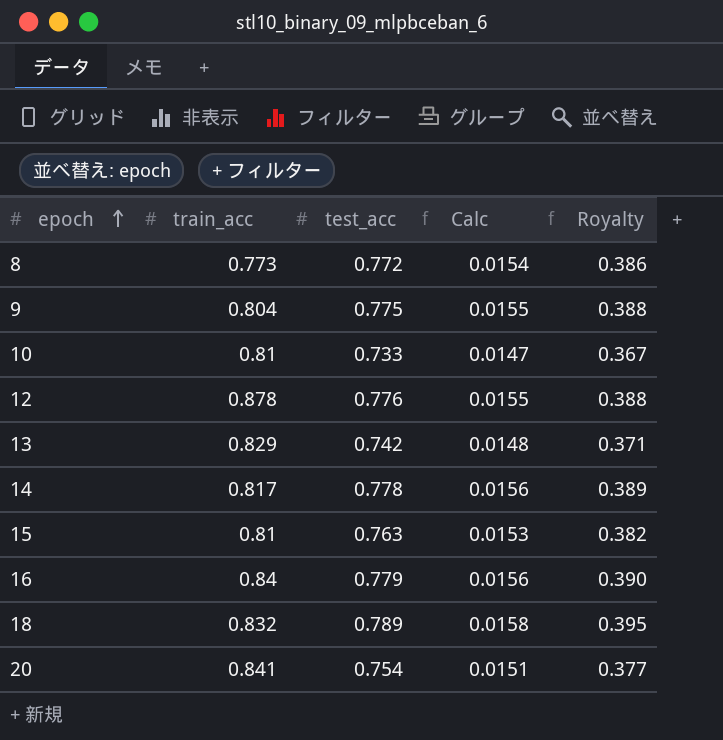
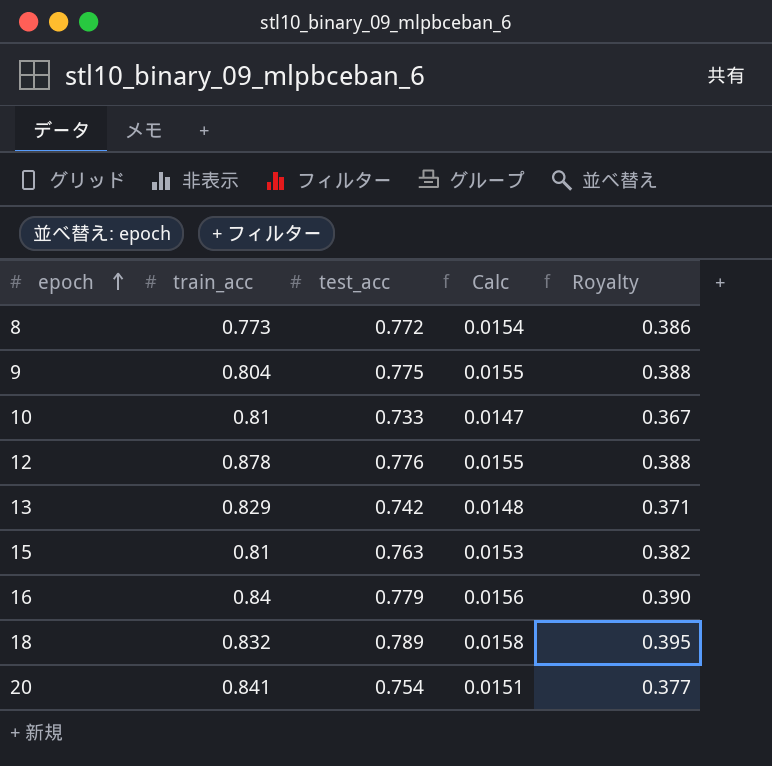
row 14: 0.817 | 0.778 | 0.0156 | 0.389 -> none

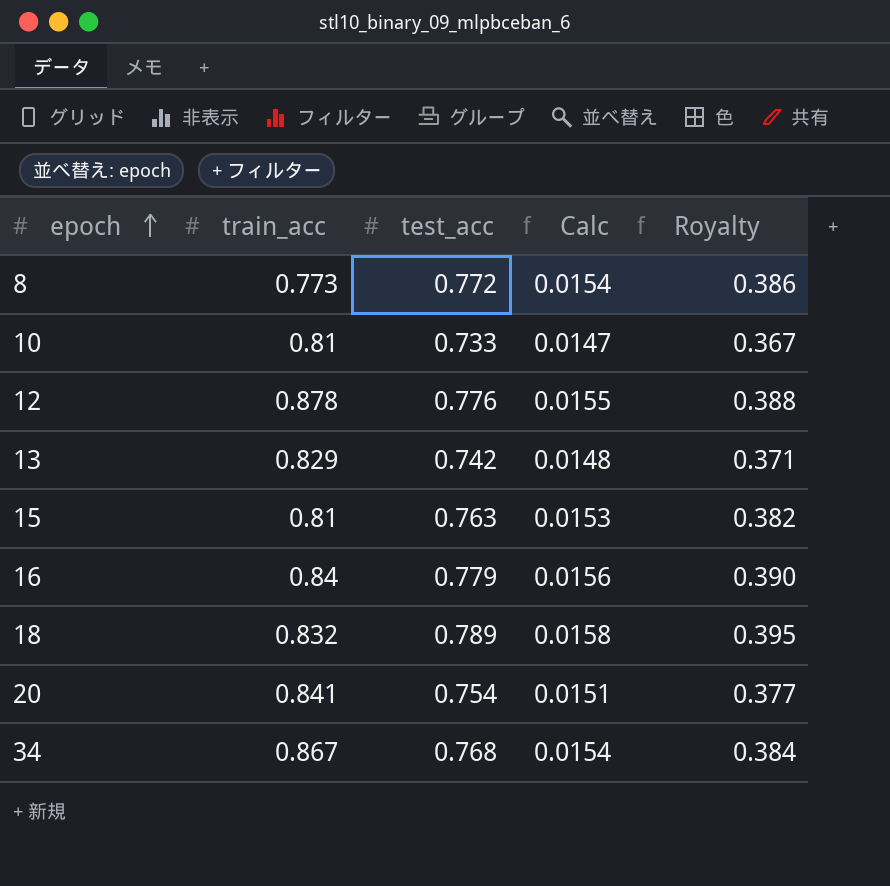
row 9: 0.804 | 0.775 | 0.0155 | 0.388 -> none
row 34: none -> 0.867 | 0.768 | 0.0154 | 0.384

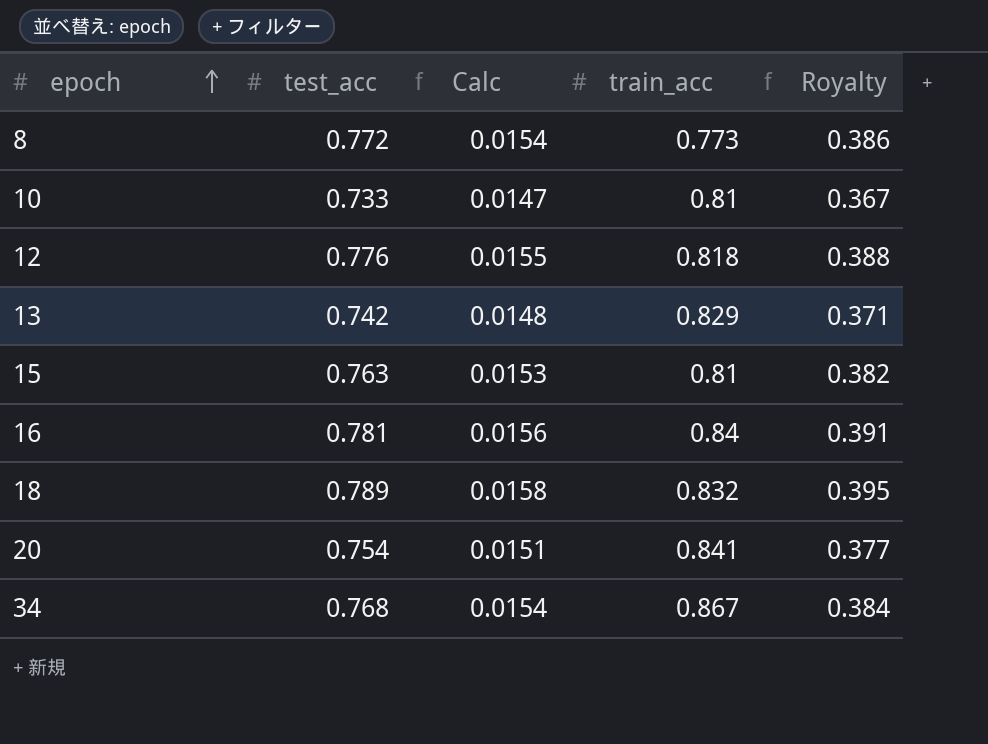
column train_acc | position: 2 -> 4
12 | train_acc: 0.878 -> 0.818
16 | test_acc: 0.779 -> 0.781
16 | Royalty: 0.390 -> 0.391

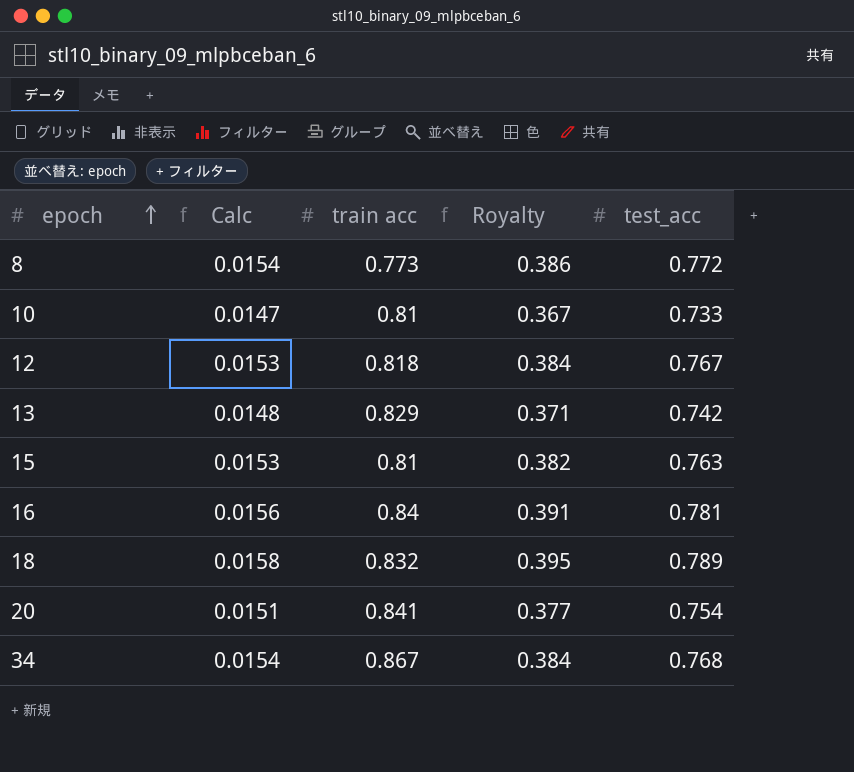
column name: train_acc -> train acc
column test_acc | position: 2 -> 5
12 | Calc: 0.0155 -> 0.0153
12 | Royalty: 0.388 -> 0.384
12 | test_acc: 0.776 -> 0.767

